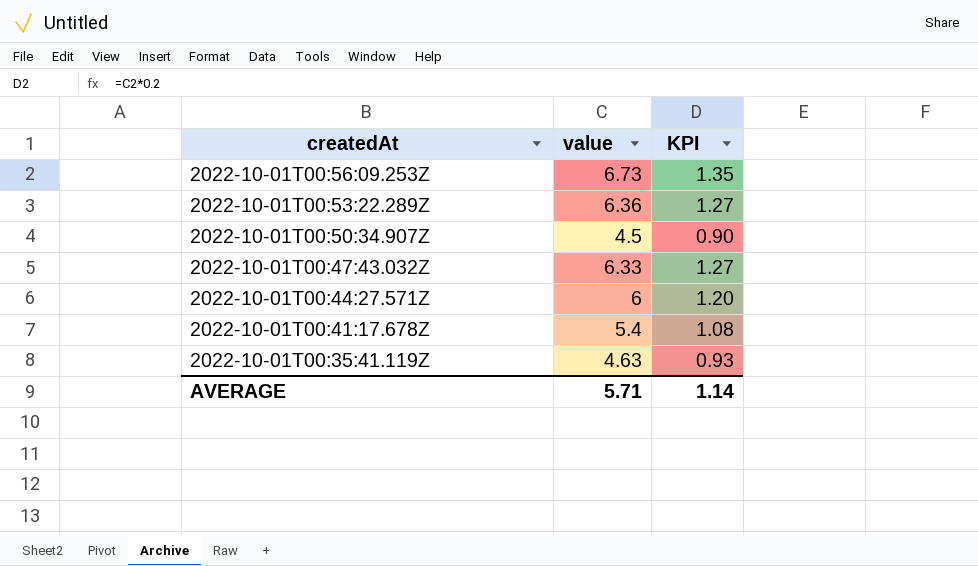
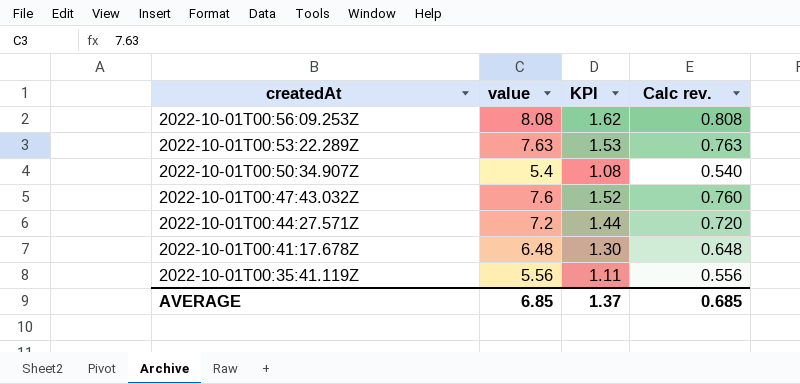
column Calc rev. | formula: none -> [value] * 0.1
2022-10-01T00:56:09.253Z | value: 6.73 -> 8.08
2022-10-01T00:56:09.253Z | KPI: 1.35 -> 1.62
2022-10-01T00:53:22.289Z | value: 6.36 -> 7.63
2022-10-01T00:53:22.289Z | KPI: 1.27 -> 1.53
2022-10-01T00:50:34.907Z | value: 4.5 -> 5.4
2022-10-01T00:50:34.907Z | KPI: 0.90 -> 1.08
2022-10-01T00:47:43.032Z | value: 6.33 -> 7.6
2022-10-01T00:47:43.032Z | KPI: 1.27 -> 1.52
2022-10-01T00:44:27.571Z | value: 6 -> 7.2
2022-10-01T00:44:27.571Z | KPI: 1.20 -> 1.44
2022-10-01T00:41:17.678Z | value: 5.4 -> 6.48
2022-10-01T00:41:17.678Z | KPI: 1.08 -> 1.30
2022-10-01T00:35:41.119Z | value: 4.63 -> 5.56
2022-10-01T00:35:41.119Z | KPI: 0.93 -> 1.11
AVERAGE | value: 5.71 -> 6.85
AVERAGE | KPI: 1.14 -> 1.37

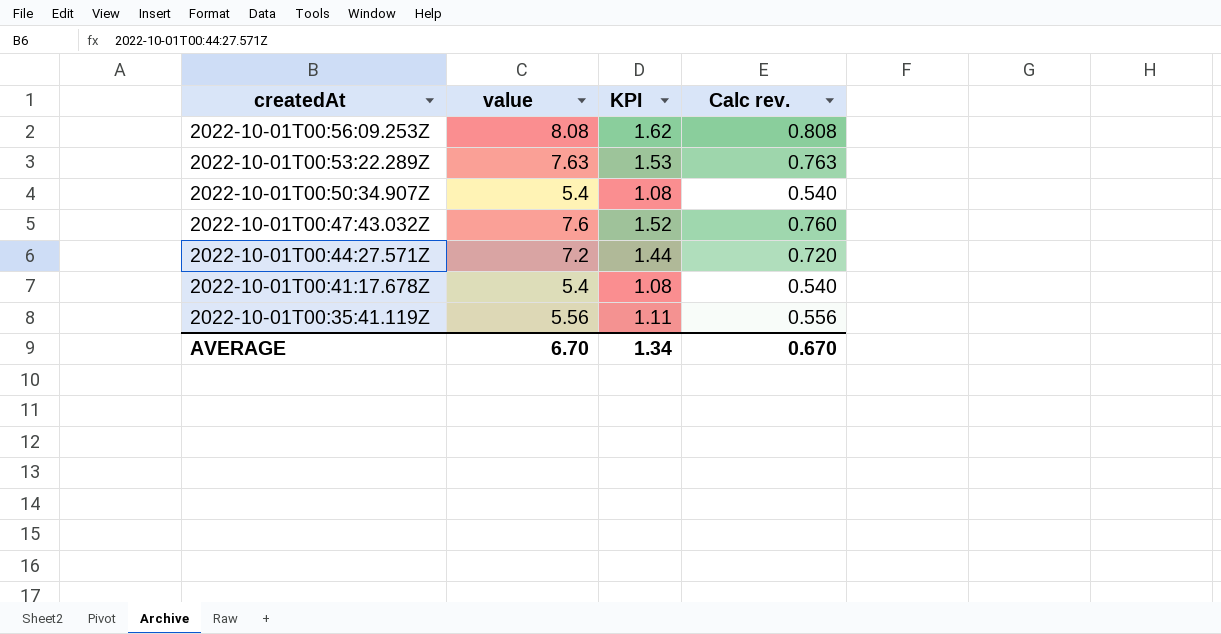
2022-10-01T00:41:17.678Z | value: 6.48 -> 5.4
2022-10-01T00:41:17.678Z | KPI: 1.30 -> 1.08
2022-10-01T00:41:17.678Z | Calc rev.: 0.648 -> 0.540
AVERAGE | value: 6.85 -> 6.70
AVERAGE | KPI: 1.37 -> 1.34
AVERAGE | Calc rev.: 0.685 -> 0.670

